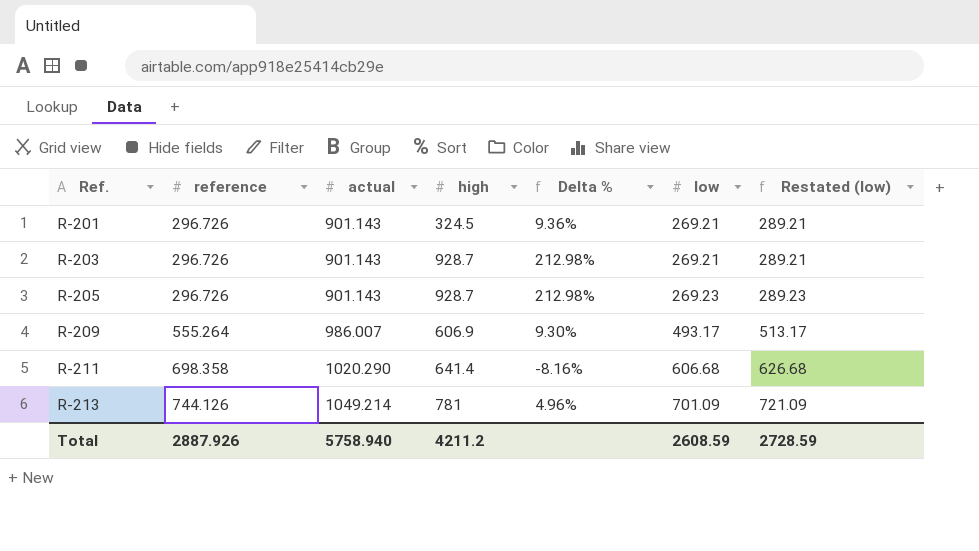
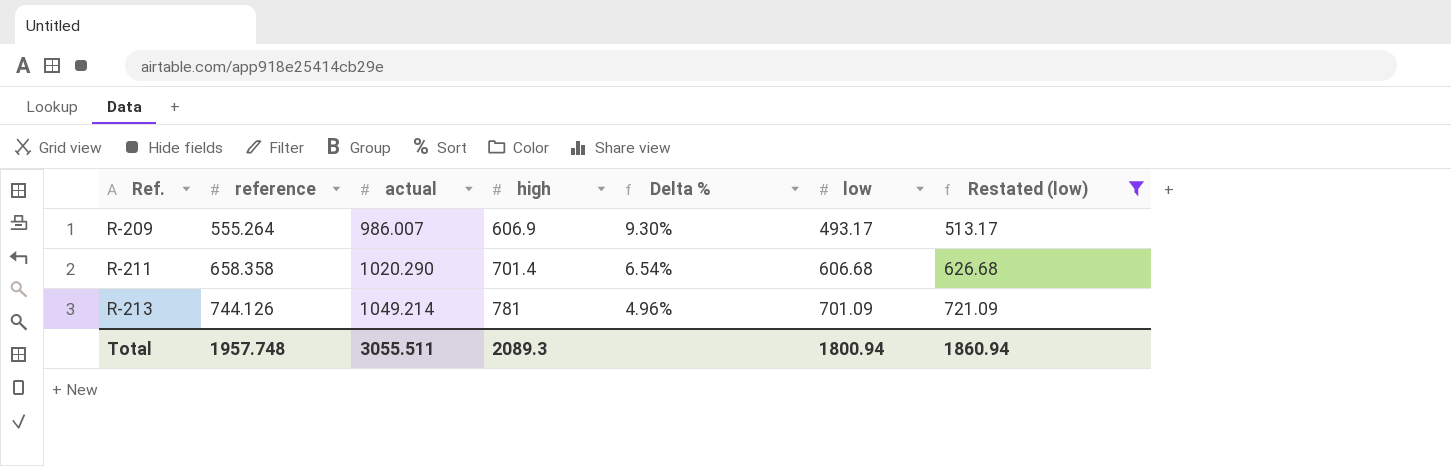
filter: none -> Restated (low) >= 513.17
R-211 | reference: 698.358 -> 658.358
R-211 | high: 641.4 -> 701.4
R-211 | Delta %: -8.16% -> 6.54%
Total | reference: 2887.926 -> 1957.748
Total | actual: 5758.940 -> 3055.511
Total | high: 4211.2 -> 2089.3
Total | low: 2608.59 -> 1800.94
Total | Restated (low): 2728.59 -> 1860.94

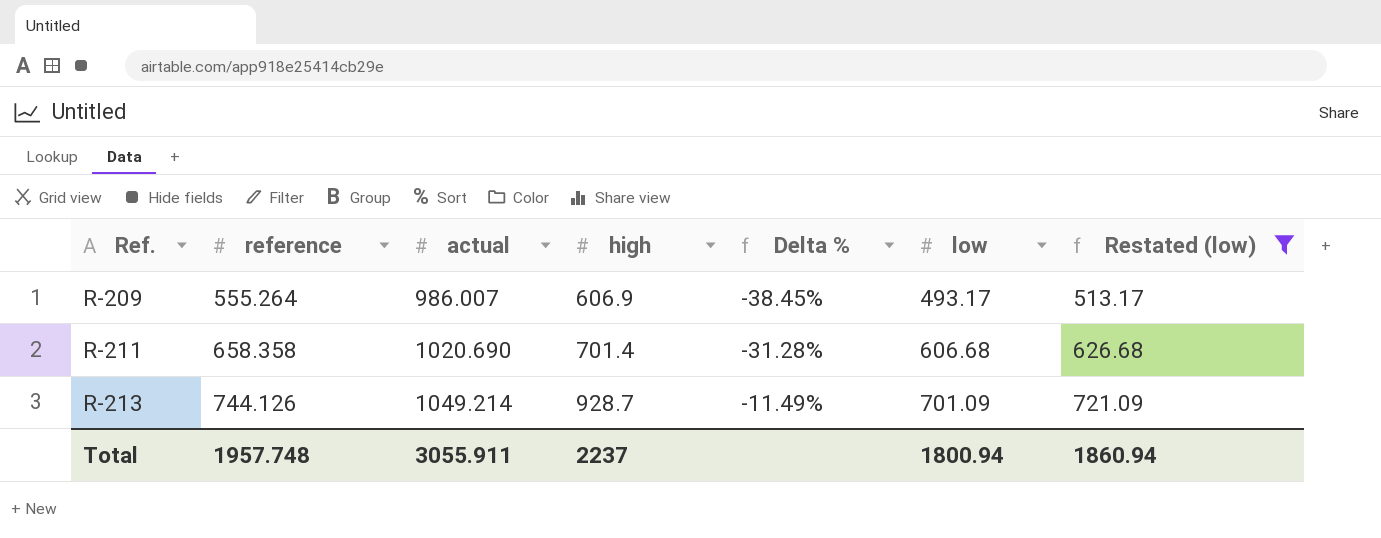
column Delta % | formula: ([high] - [reference]) / [reference] -> ([high] - [actual]) / [actual]
R-211 | actual: 1020.290 -> 1020.690
R-213 | high: 781 -> 928.7
Total | actual: 3055.511 -> 3055.911
Total | high: 2089.3 -> 2237

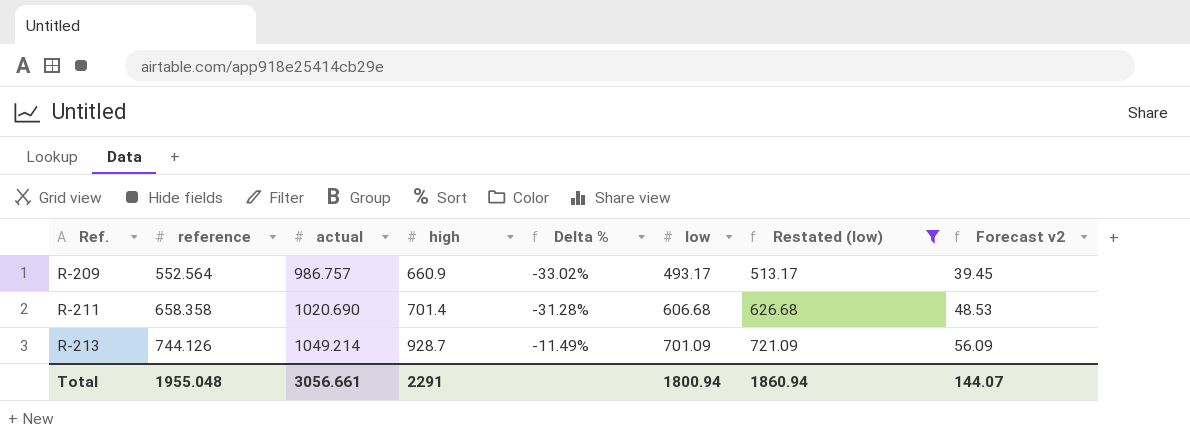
column Forecast v2 | formula: none -> [low] * 0.08
R-209 | reference: 555.264 -> 552.564
R-209 | actual: 986.007 -> 986.757
R-209 | high: 606.9 -> 660.9
R-209 | Delta %: -38.45% -> -33.02%
Total | reference: 1957.748 -> 1955.048
Total | actual: 3055.911 -> 3056.661
Total | high: 2237 -> 2291

